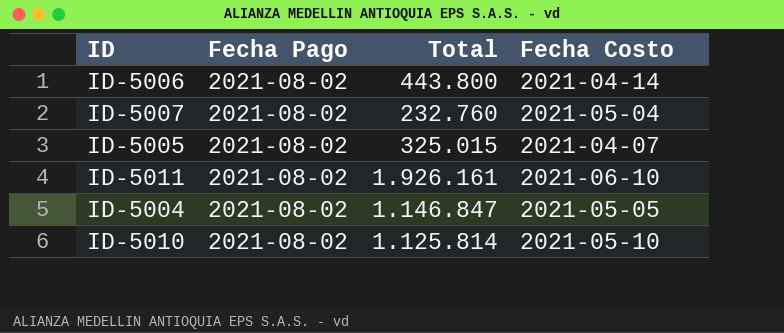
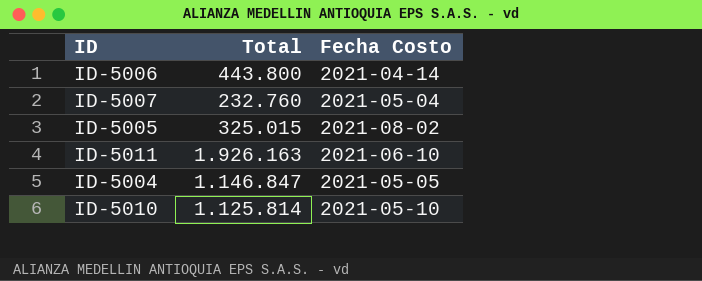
column Fecha Pago | position: 2 -> none
ID-5005 | Fecha Costo: 2021-04-07 -> 2021-08-02
ID-5011 | Total: 1.926.161 -> 1.926.163

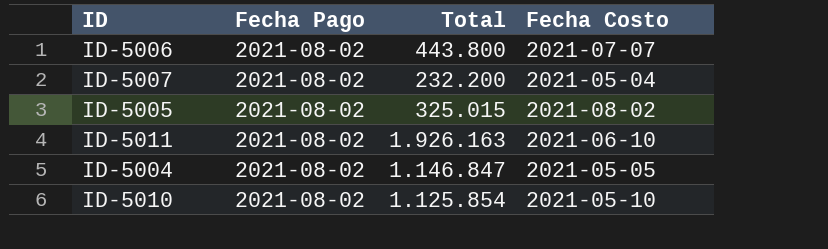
column Fecha Pago | position: none -> 2
ID-5006 | Fecha Costo: 2021-04-14 -> 2021-07-07
ID-5007 | Total: 232.760 -> 232.200
ID-5010 | Total: 1.125.814 -> 1.125.854

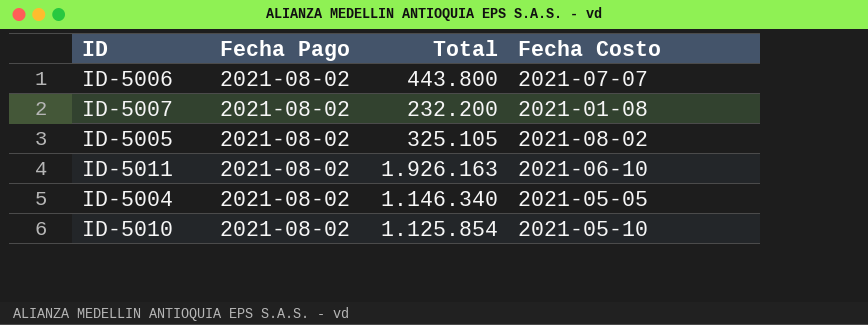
ID-5007 | Fecha Costo: 2021-05-04 -> 2021-01-08
ID-5005 | Total: 325.015 -> 325.105
ID-5004 | Total: 1.146.847 -> 1.146.340

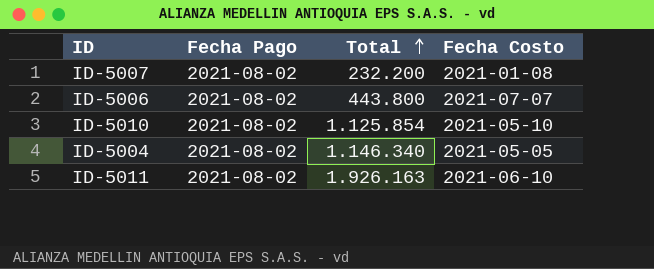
row order: none -> Total ascending
row ID-5005: 2021-08-02 | 325.105 | 2021-08-02 -> none

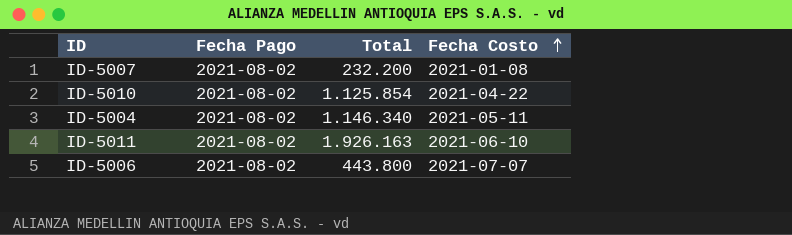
row order: Total ascending -> Fecha Costo ascending
ID-5010 | Fecha Costo: 2021-05-10 -> 2021-04-22
ID-5004 | Fecha Costo: 2021-05-05 -> 2021-05-11

